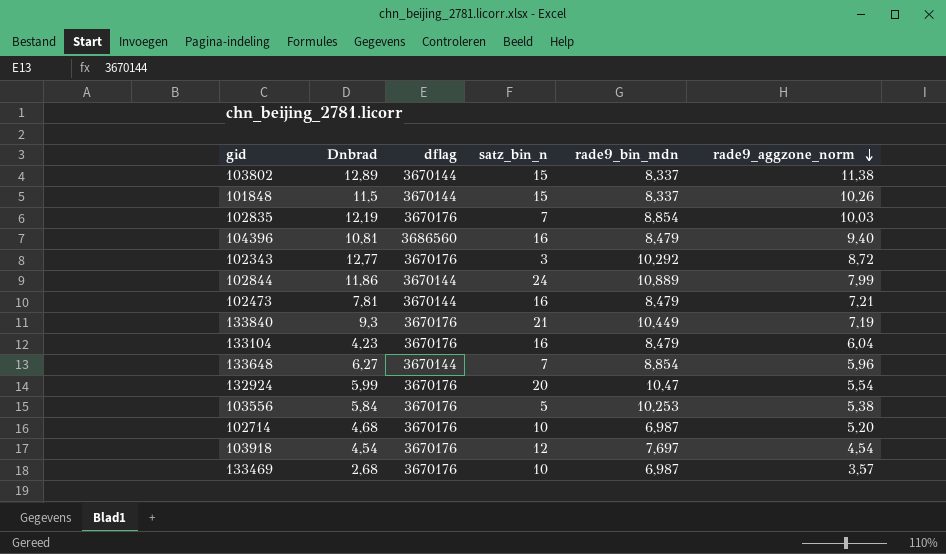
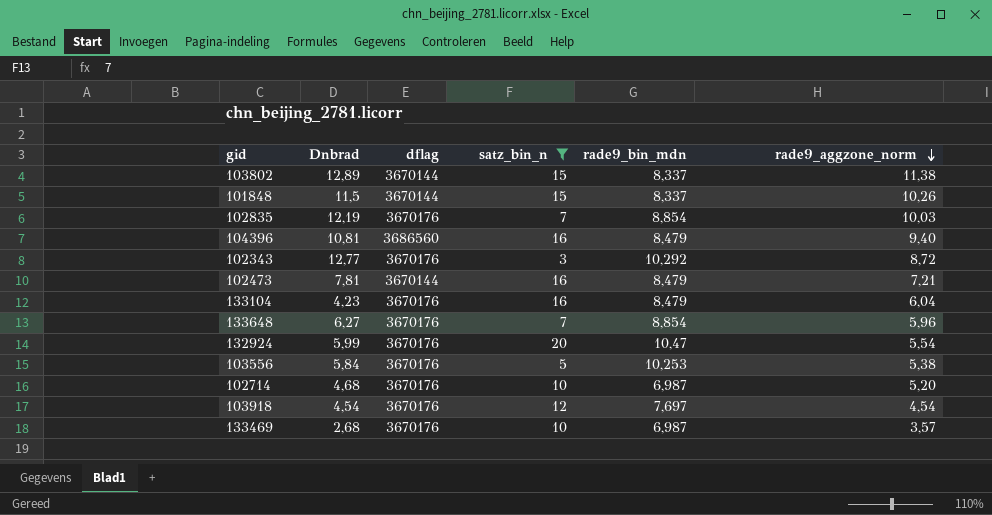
filter: none -> satz_bin_n <= 20
133648 | dflag: 3670144 -> 3670176

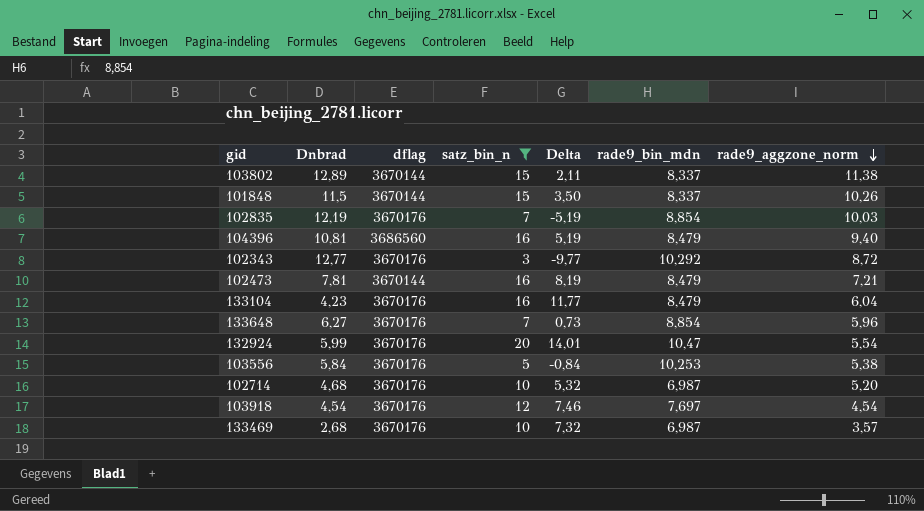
column Delta | formula: none -> [satz_bin_n] - [Dnbrad]

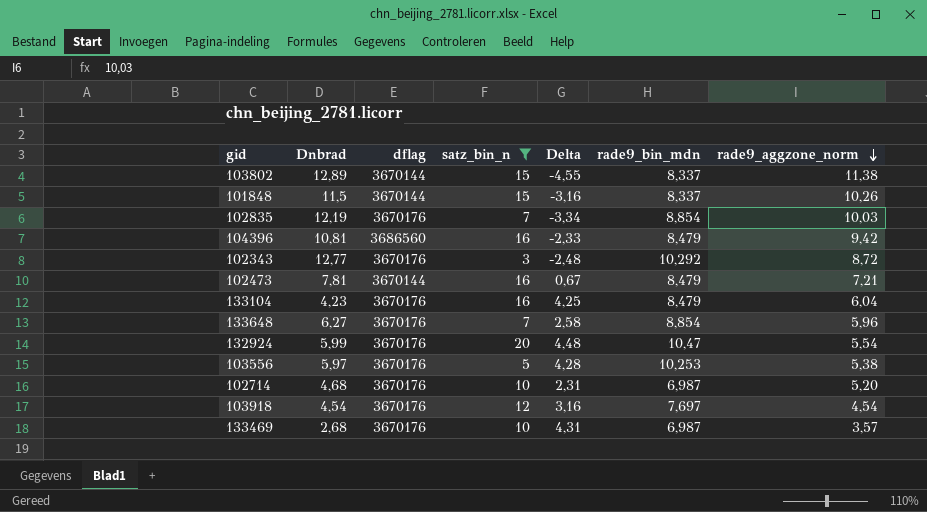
column Delta | formula: [satz_bin_n] - [Dnbrad] -> [rade9_bin_mdn] - [Dnbrad]
104396 | rade9_aggzone_norm: 9,40 -> 9,42
103556 | Dnbrad: 5,84 -> 5,97

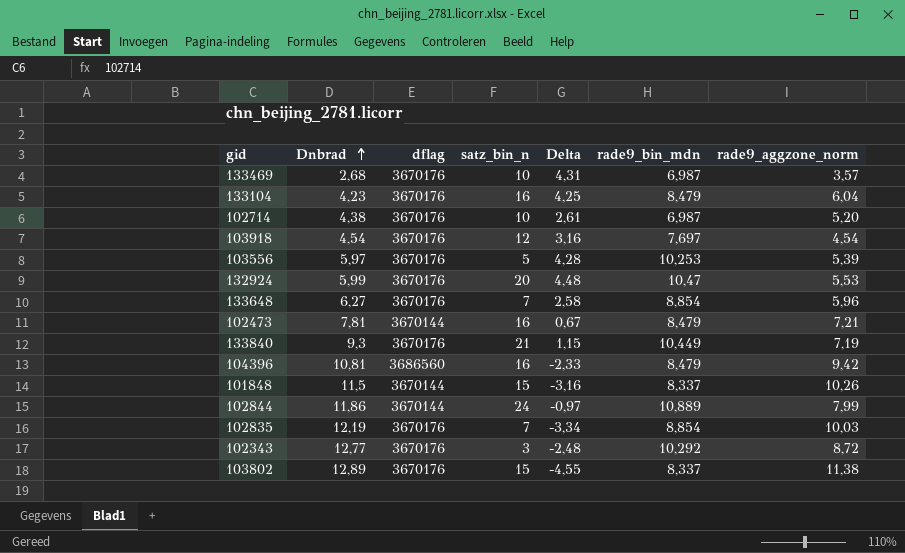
filter: satz_bin_n <= 20 -> none
row order: rade9_aggzone_norm descending -> Dnbrad ascending
102714 | Dnbrad: 4,68 -> 4,38
102714 | Delta: 2,31 -> 2,61
103556 | rade9_aggzone_norm: 5,38 -> 5,39
132924 | rade9_aggzone_norm: 5,54 -> 5,53
103802 | dflag: 3670144 -> 3670176

